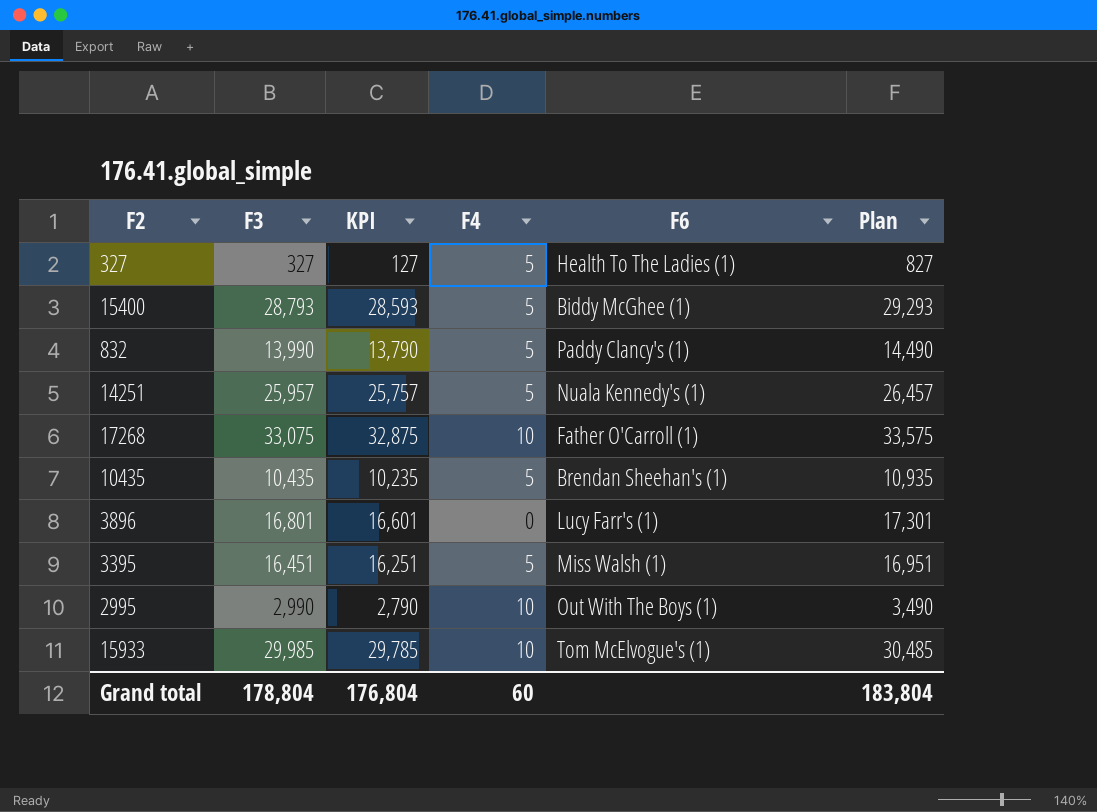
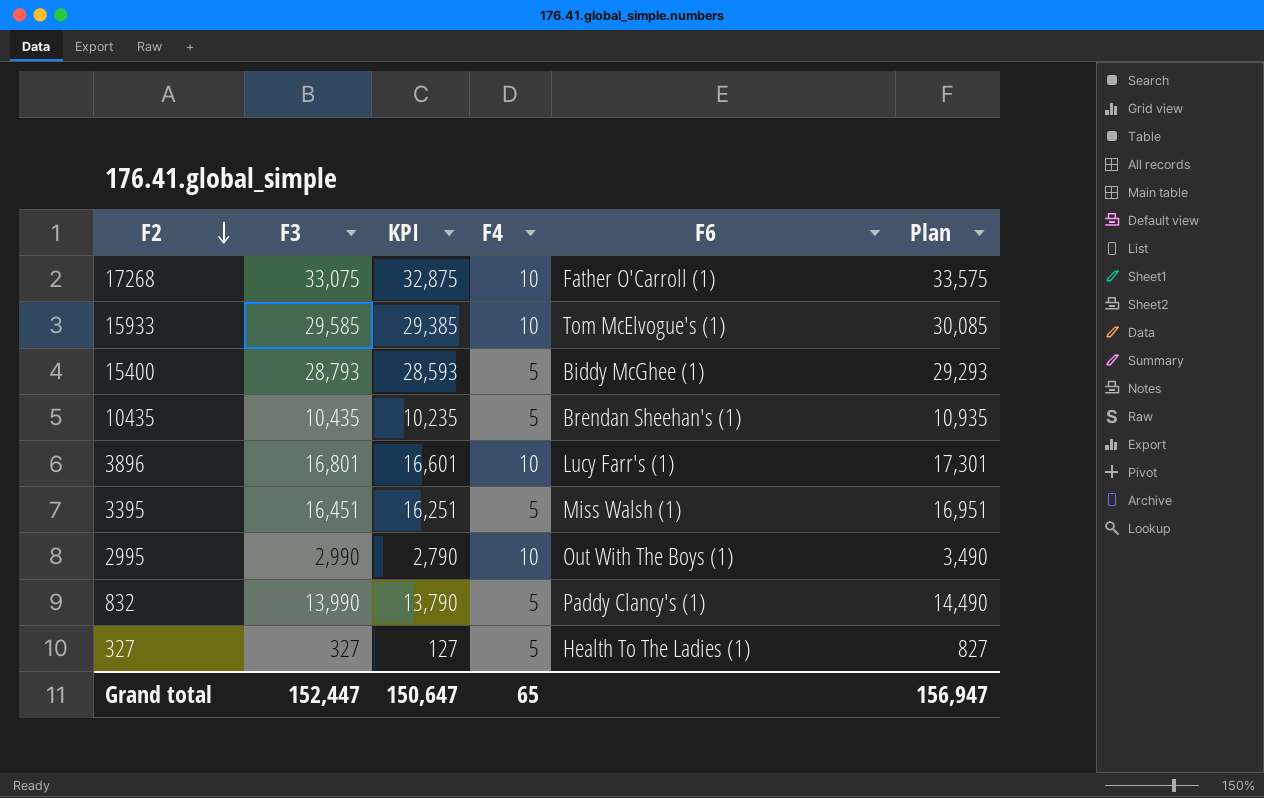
row order: none -> F2 descending
row 14251: 25,957 | 25,757 | 5 | Nuala Kennedy's (1) | 26,457 -> none
15933 | F3: 29,985 -> 29,585
15933 | KPI: 29,785 -> 29,385
15933 | Plan: 30,485 -> 30,085
3896 | F4: 0 -> 10
Grand total | F3: 178,804 -> 152,447
Grand total | KPI: 176,804 -> 150,647
Grand total | F4: 60 -> 65
Grand total | Plan: 183,804 -> 156,947

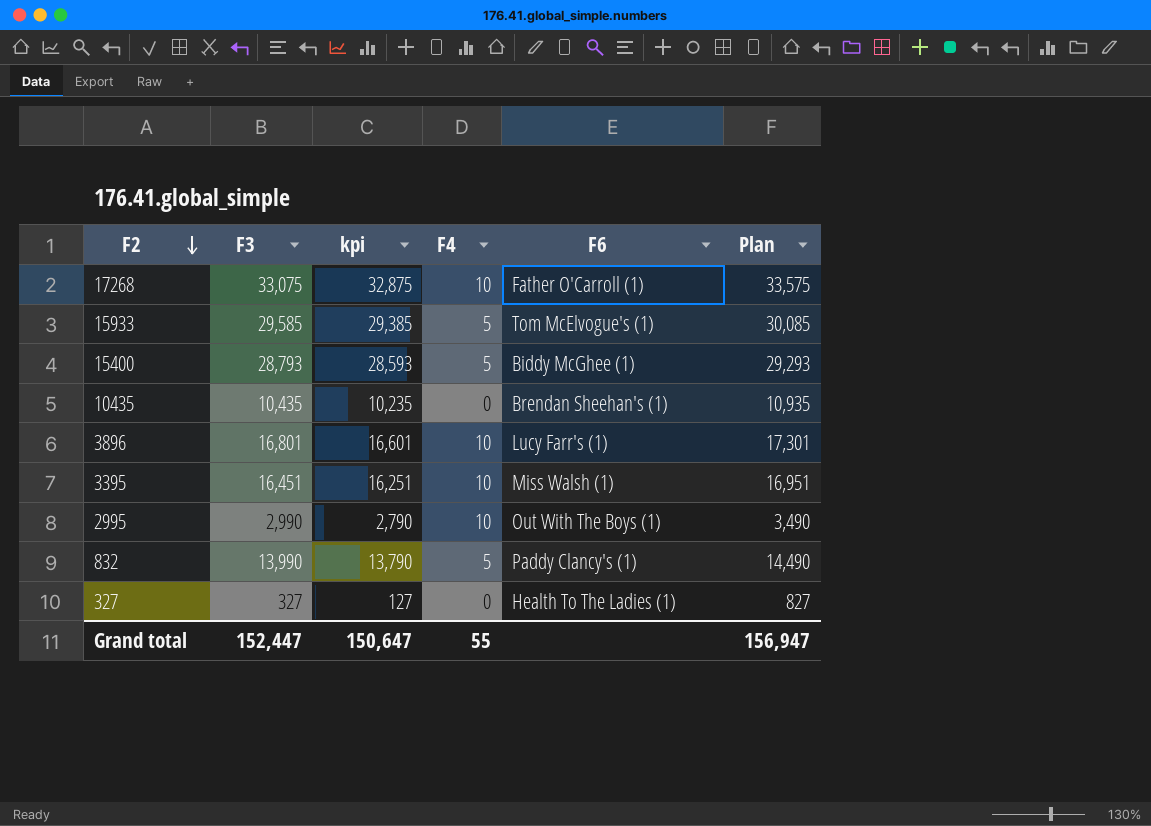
column name: KPI -> kpi
15933 | F4: 10 -> 5
10435 | F4: 5 -> 0
3395 | F4: 5 -> 10
327 | F4: 5 -> 0
Grand total | F4: 65 -> 55

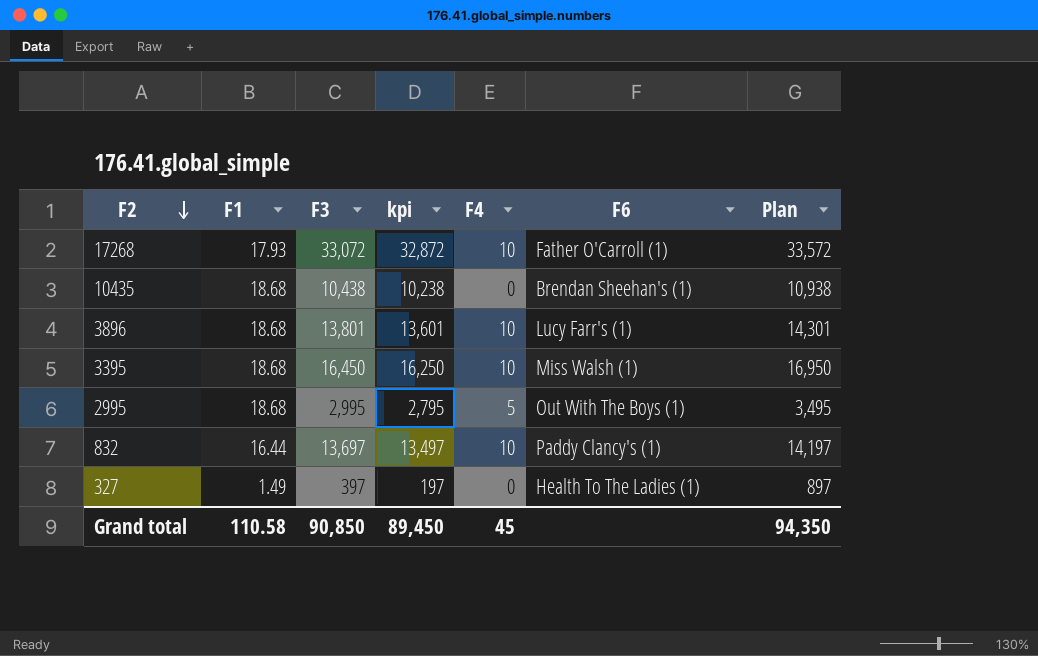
column F1 | position: none -> 2
row 15933: 29,585 | 29,385 | 5 | Tom McElvogue's (1) | 30,085 -> none
row 15400: 28,793 | 28,593 | 5 | Biddy McGhee (1) | 29,293 -> none
17268 | F3: 33,075 -> 33,072
17268 | kpi: 32,875 -> 32,872
17268 | Plan: 33,575 -> 33,572
10435 | F3: 10,435 -> 10,438
10435 | kpi: 10,235 -> 10,238
10435 | Plan: 10,935 -> 10,938
3896 | F3: 16,801 -> 13,801
3896 | kpi: 16,601 -> 13,601
3896 | Plan: 17,301 -> 14,301
3395 | F3: 16,451 -> 16,450
3395 | kpi: 16,251 -> 16,250
3395 | Plan: 16,951 -> 16,950
2995 | F3: 2,990 -> 2,995
2995 | kpi: 2,790 -> 2,795
2995 | F4: 10 -> 5
2995 | Plan: 3,490 -> 3,495
832 | F3: 13,990 -> 13,697
832 | kpi: 13,790 -> 13,497
832 | F4: 5 -> 10
832 | Plan: 14,490 -> 14,197
327 | F3: 327 -> 397
327 | kpi: 127 -> 197
327 | Plan: 827 -> 897
Grand total | F3: 152,447 -> 90,850
Grand total | kpi: 150,647 -> 89,450
Grand total | F4: 55 -> 45
Grand total | Plan: 156,947 -> 94,350

